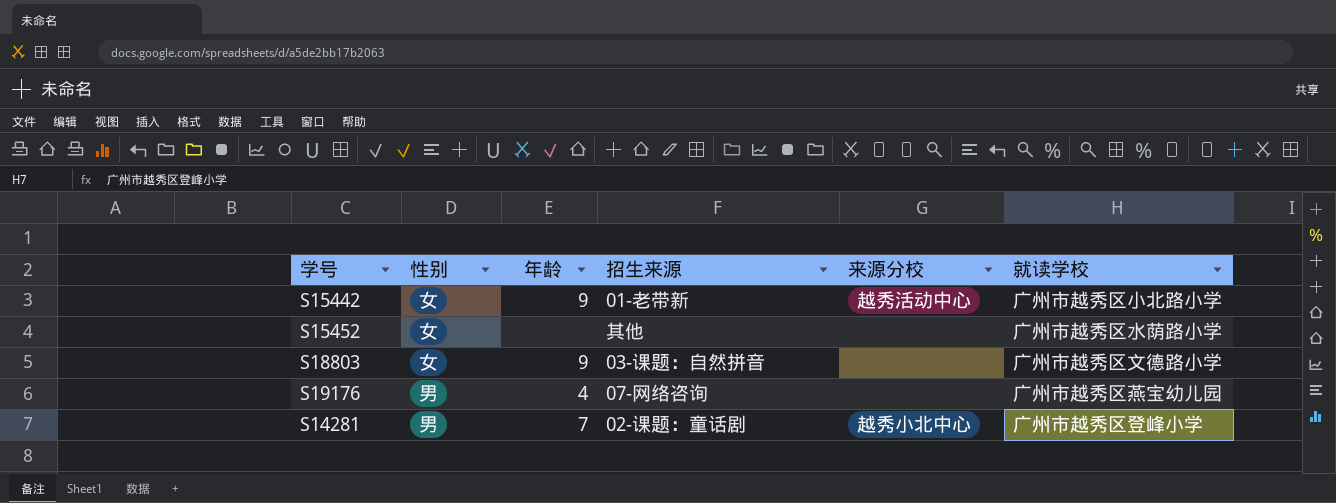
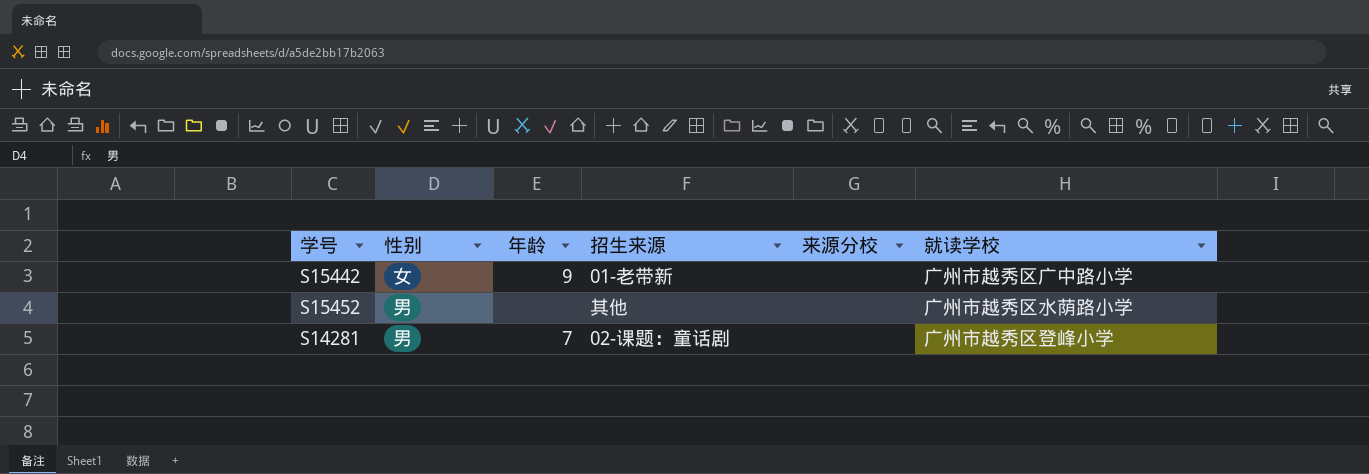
row S18803: 女 | 9 | 03-课题：自然拼音 | none | 广州市越秀区文德路小学 -> none
row S19176: 男 | 4 | 07-网络咨询 | none | 广州市越秀区燕宝幼儿园 -> none
S15442 | 来源分校: 越秀活动中心 -> none
S15442 | 就读学校: 广州市越秀区小北路小学 -> 广州市越秀区广中路小学
S15452 | 性别: 女 -> 男
S14281 | 来源分校: 越秀小北中心 -> none

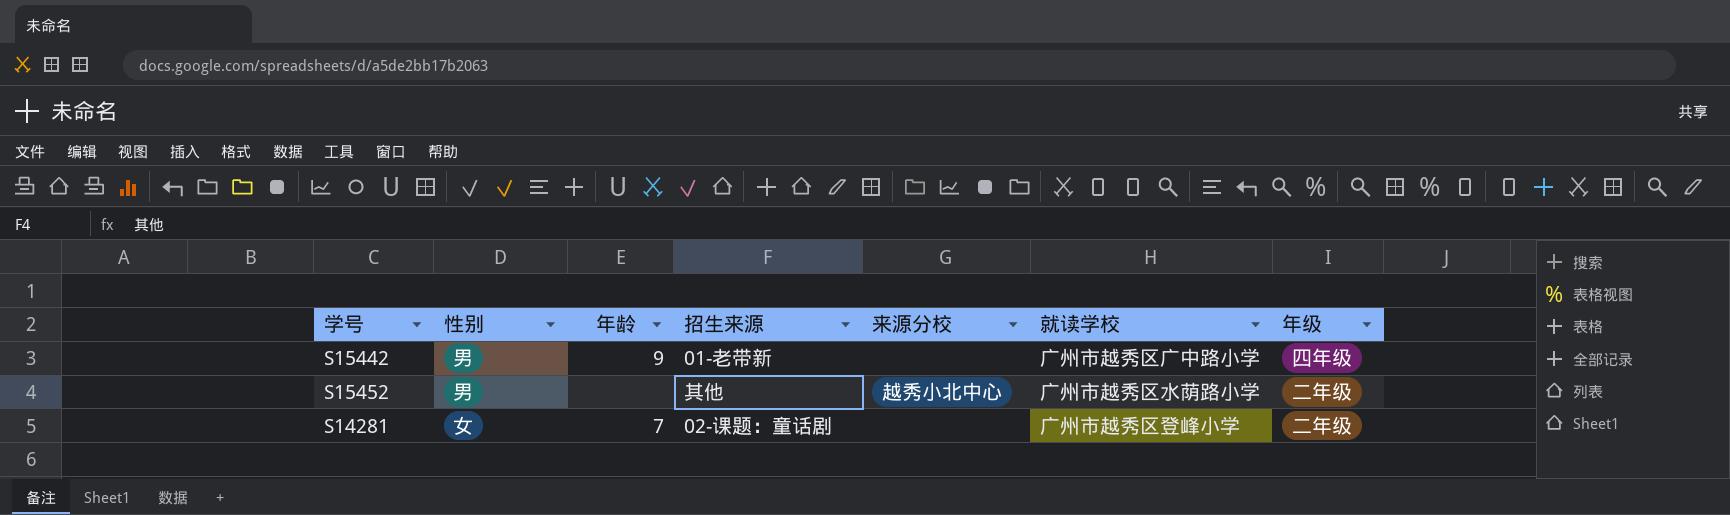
column 年级 | position: none -> 7
S15442 | 性别: 女 -> 男
S15452 | 来源分校: none -> 越秀小北中心
S14281 | 性别: 男 -> 女

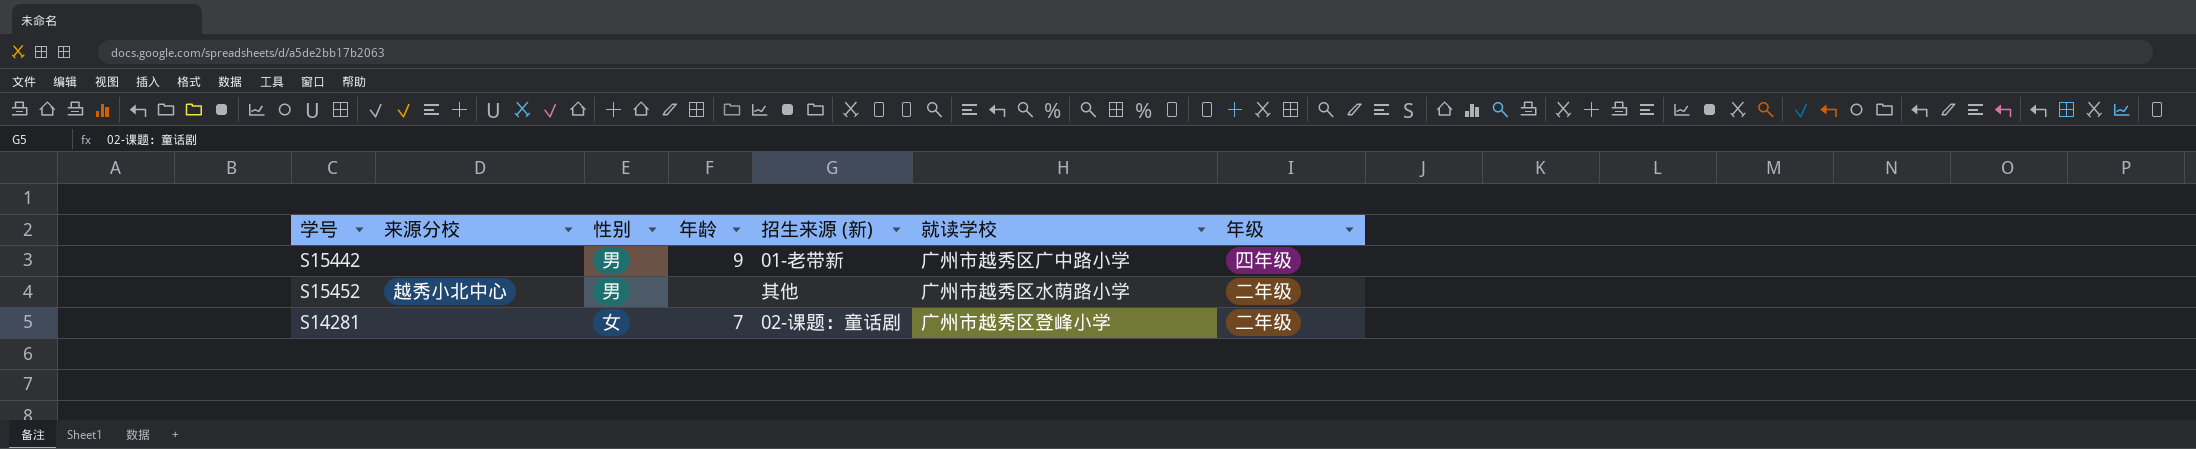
column 来源分校 | position: 5 -> 2
column name: 招生来源 -> 招生来源 (新)

